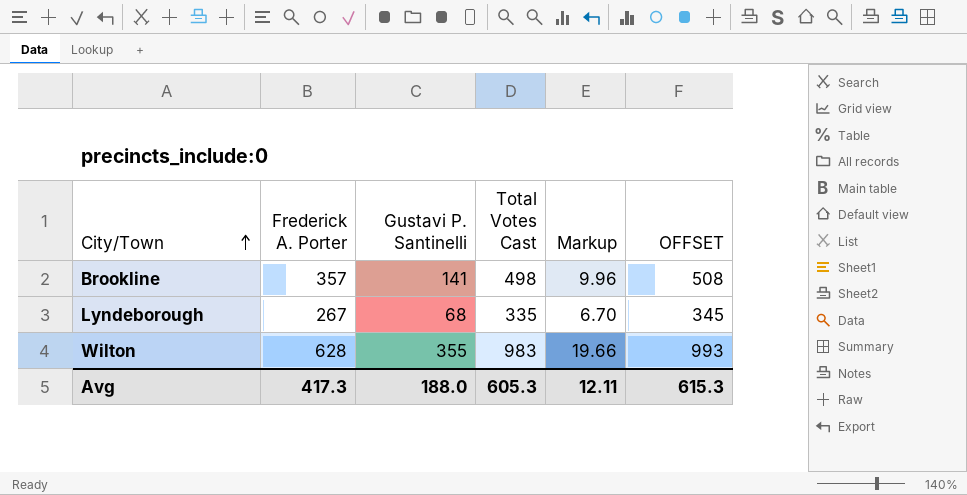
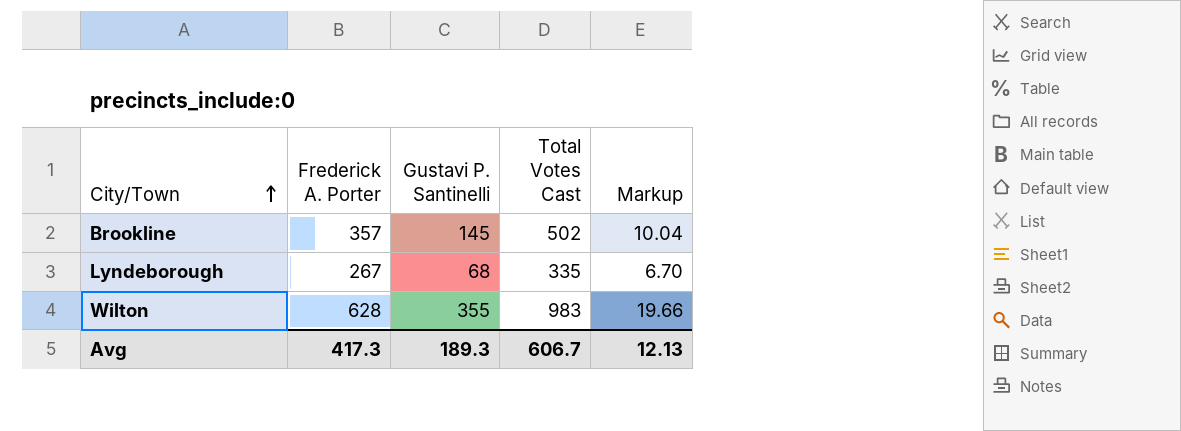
column OFFSET | formula: [Total Votes Cast] + 10 -> none
Brookline | Gustavi P. Santinelli: 141 -> 145
Brookline | Total Votes Cast: 498 -> 502
Brookline | Markup: 9.96 -> 10.04
Avg | Gustavi P. Santinelli: 188.0 -> 189.3
Avg | Total Votes Cast: 605.3 -> 606.7
Avg | Markup: 12.11 -> 12.13

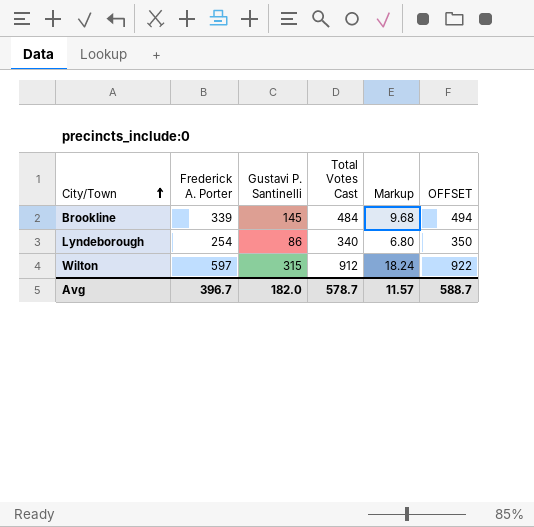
column OFFSET | formula: none -> [Total Votes Cast] + 10
Brookline | Frederick A. Porter: 357 -> 339
Brookline | Total Votes Cast: 502 -> 484
Brookline | Markup: 10.04 -> 9.68
Lyndeborough | Frederick A. Porter: 267 -> 254
Lyndeborough | Gustavi P. Santinelli: 68 -> 86
Lyndeborough | Total Votes Cast: 335 -> 340
Lyndeborough | Markup: 6.70 -> 6.80
Wilton | Frederick A. Porter: 628 -> 597
Wilton | Gustavi P. Santinelli: 355 -> 315
Wilton | Total Votes Cast: 983 -> 912
Wilton | Markup: 19.66 -> 18.24
Avg | Frederick A. Porter: 417.3 -> 396.7
Avg | Gustavi P. Santinelli: 189.3 -> 182.0
Avg | Total Votes Cast: 606.7 -> 578.7
Avg | Markup: 12.13 -> 11.57

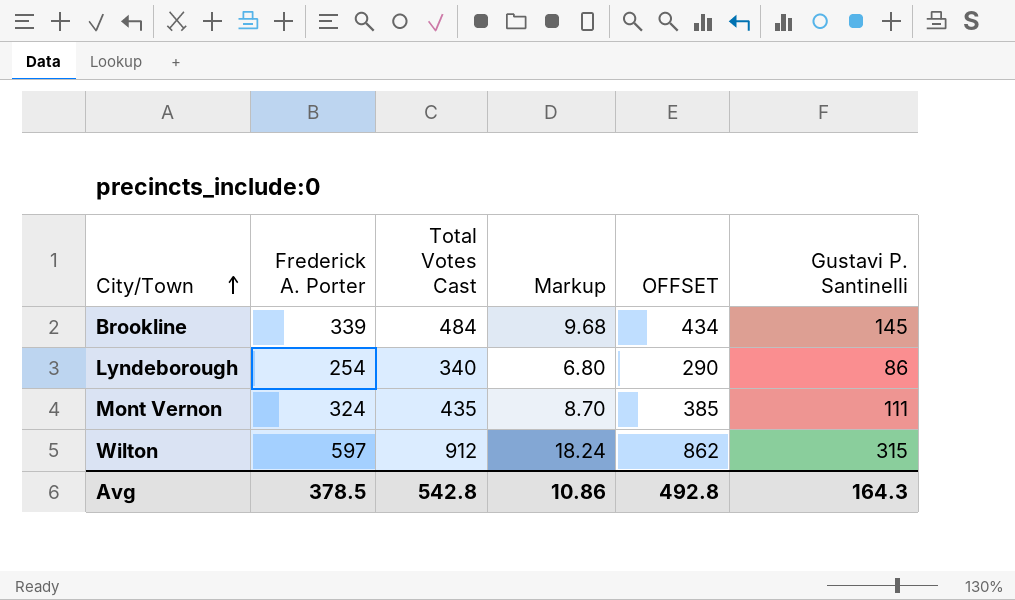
column OFFSET | formula: [Total Votes Cast] + 10 -> [Total Votes Cast] - 50
column Gustavi P. Santinelli | position: 3 -> 6
row Mont Vernon: none -> 324 | 435 | 8.70 | 385 | 111
Avg | Frederick A. Porter: 396.7 -> 378.5
Avg | Total Votes Cast: 578.7 -> 542.8
Avg | Markup: 11.57 -> 10.86
Avg | OFFSET: 588.7 -> 492.8
Avg | Gustavi P. Santinelli: 182.0 -> 164.3

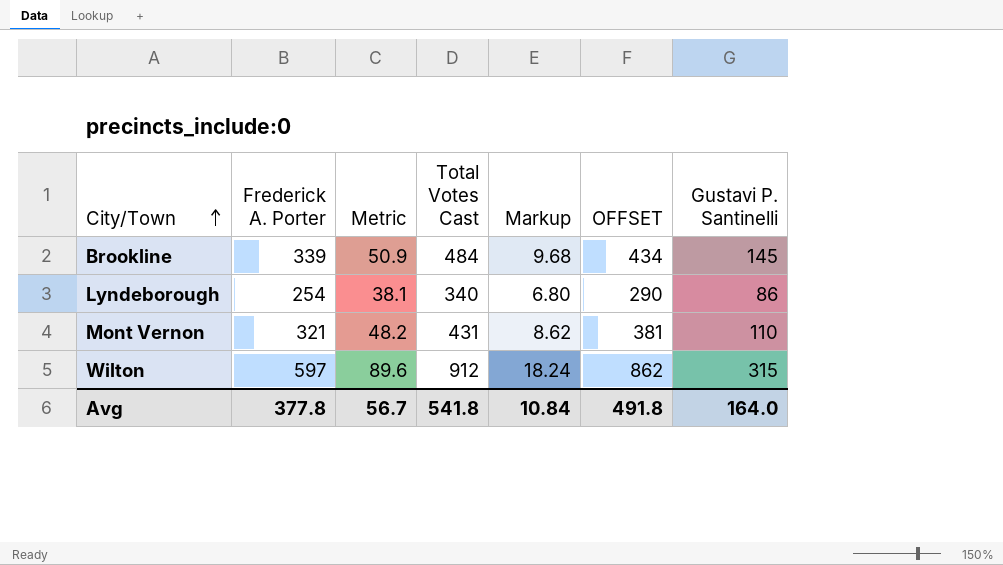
column Metric | formula: none -> [Frederick A. Porter] * 0.15
Mont Vernon | Frederick A. Porter: 324 -> 321
Mont Vernon | Total Votes Cast: 435 -> 431
Mont Vernon | Markup: 8.70 -> 8.62
Mont Vernon | OFFSET: 385 -> 381
Mont Vernon | Gustavi P. Santinelli: 111 -> 110
Avg | Frederick A. Porter: 378.5 -> 377.8
Avg | Total Votes Cast: 542.8 -> 541.8
Avg | Markup: 10.86 -> 10.84
Avg | OFFSET: 492.8 -> 491.8
Avg | Gustavi P. Santinelli: 164.3 -> 164.0

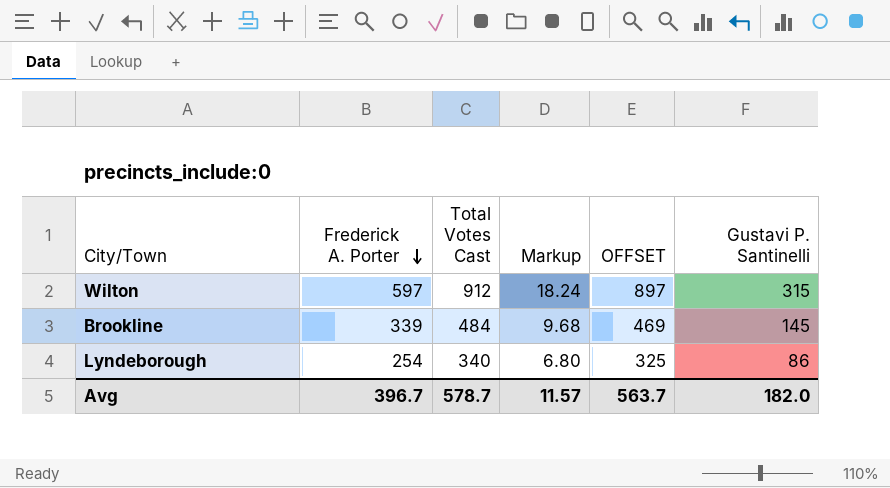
row order: City/Town ascending -> Frederick A. Porter descending
column Metric | formula: [Frederick A. Porter] * 0.15 -> none
column OFFSET | formula: [Total Votes Cast] - 50 -> [Total Votes Cast] - 15
row Mont Vernon: 321 | 48.2 | 431 | 8.62 | 381 | 110 -> none
Avg | Frederick A. Porter: 377.8 -> 396.7
Avg | Total Votes Cast: 541.8 -> 578.7
Avg | Markup: 10.84 -> 11.57
Avg | OFFSET: 491.8 -> 563.7
Avg | Gustavi P. Santinelli: 164.0 -> 182.0

